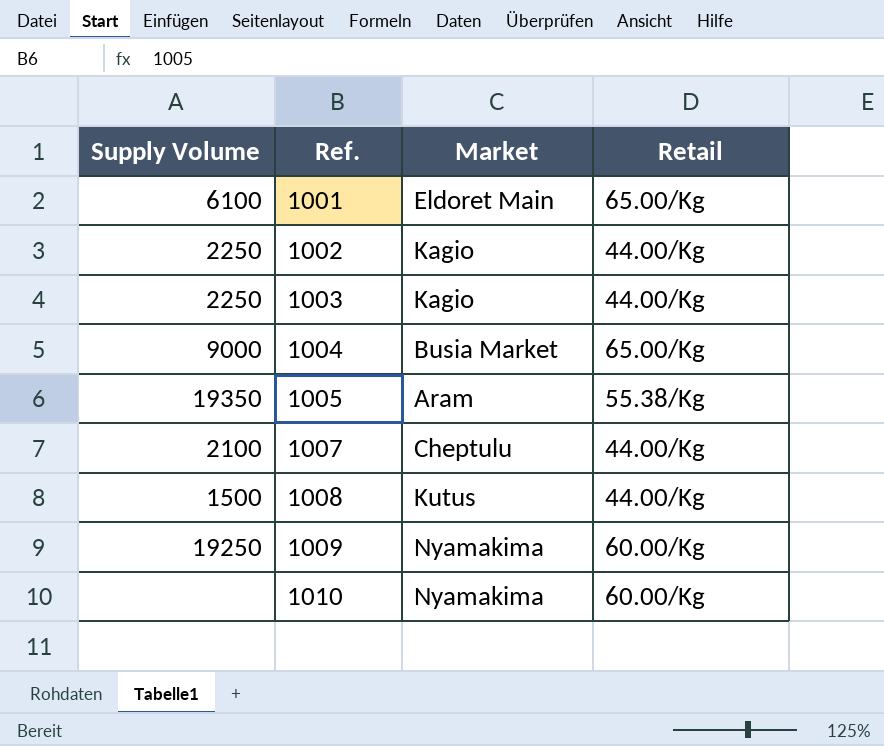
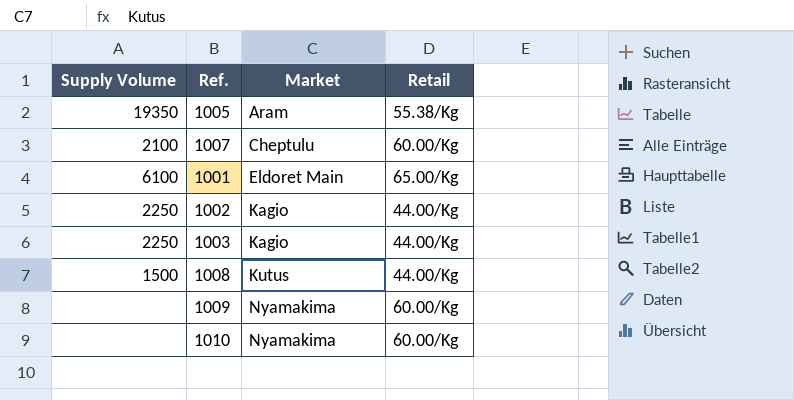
row order: Ref. ascending -> Market ascending
row 1004: 9000 | Busia Market | 65.00/Kg -> none
1007 | Retail: 44.00/Kg -> 60.00/Kg
1009 | Supply Volume: 19250 -> none

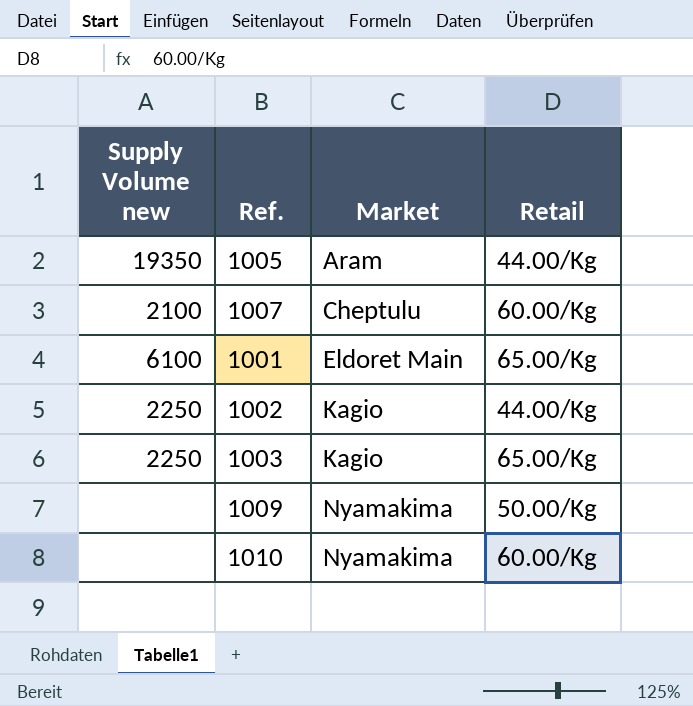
column name: Supply Volume -> Supply Volume new
row 1008: 1500 | Kutus | 44.00/Kg -> none
1005 | Retail: 55.38/Kg -> 44.00/Kg
1003 | Retail: 44.00/Kg -> 65.00/Kg
1009 | Retail: 60.00/Kg -> 50.00/Kg

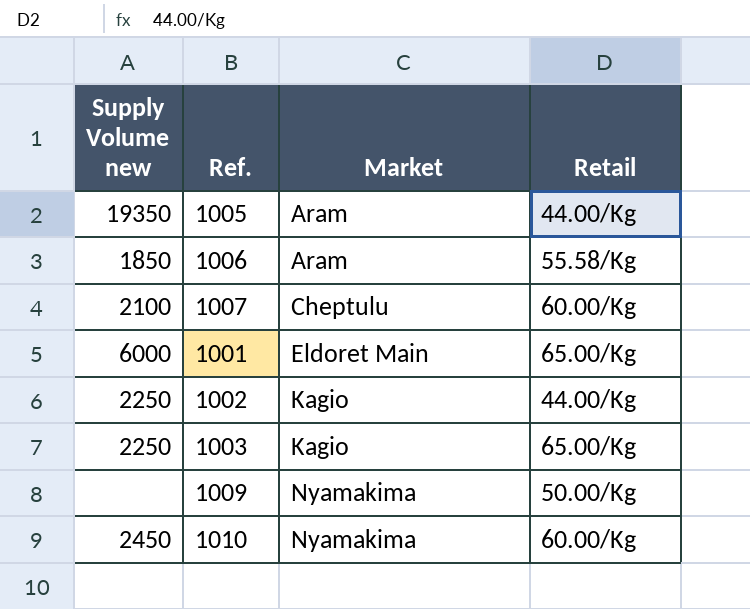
row 1006: none -> 1850 | Aram | 55.58/Kg
1001 | Supply Volume new: 6100 -> 6000
1010 | Supply Volume new: none -> 2450

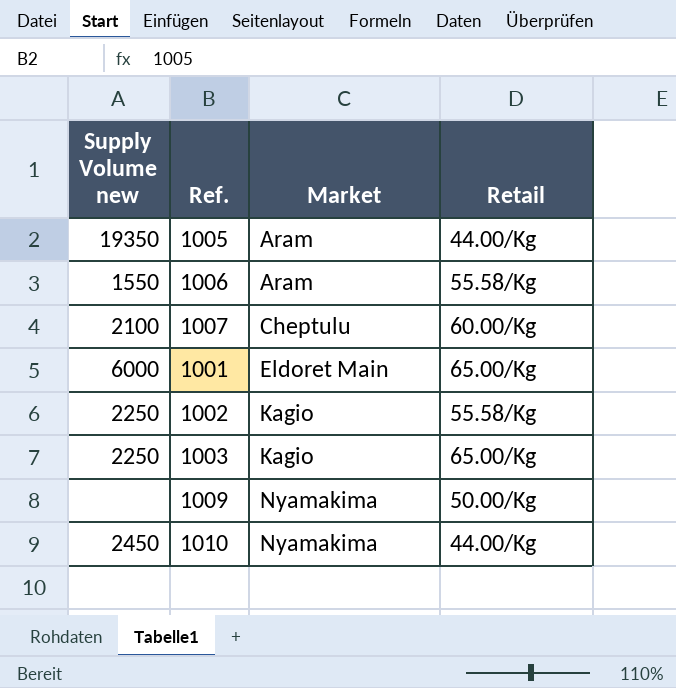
1006 | Supply Volume new: 1850 -> 1550
1002 | Retail: 44.00/Kg -> 55.58/Kg
1010 | Retail: 60.00/Kg -> 44.00/Kg

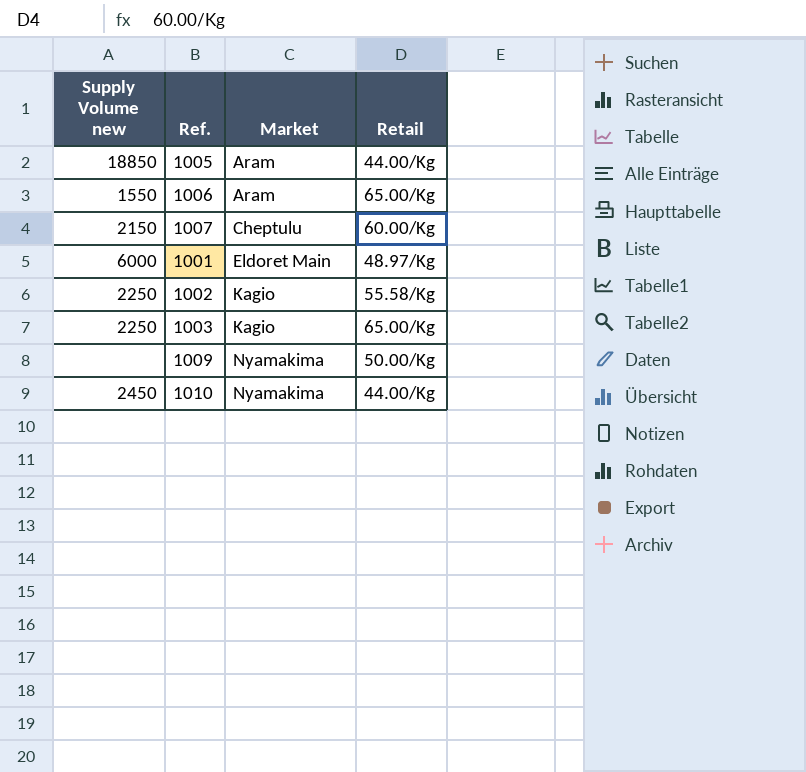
1005 | Supply Volume new: 19350 -> 18850
1006 | Retail: 55.58/Kg -> 65.00/Kg
1007 | Supply Volume new: 2100 -> 2150
1001 | Retail: 65.00/Kg -> 48.97/Kg

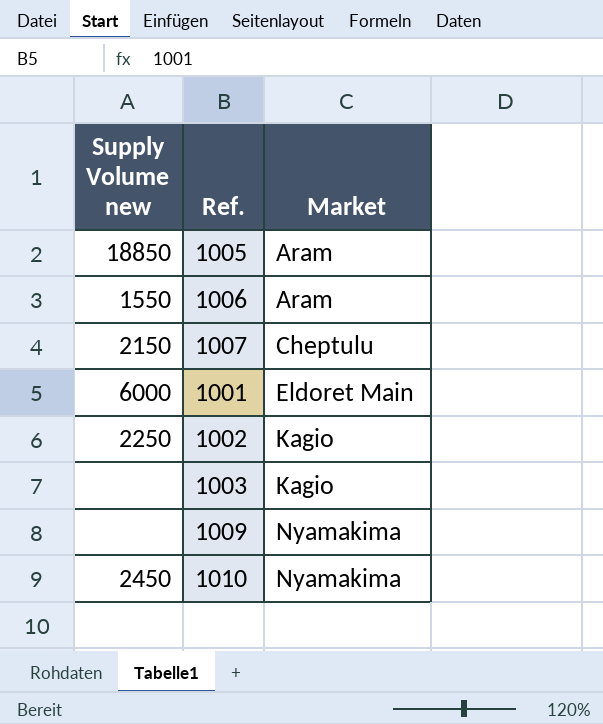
column Retail | position: 4 -> none
1003 | Supply Volume new: 2250 -> none

